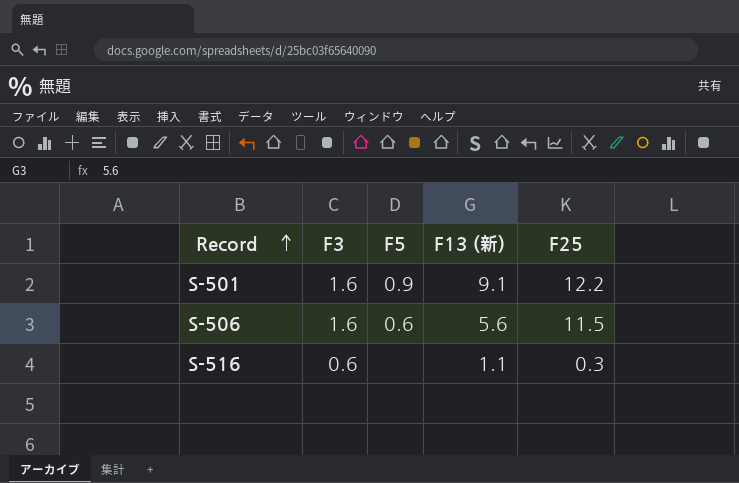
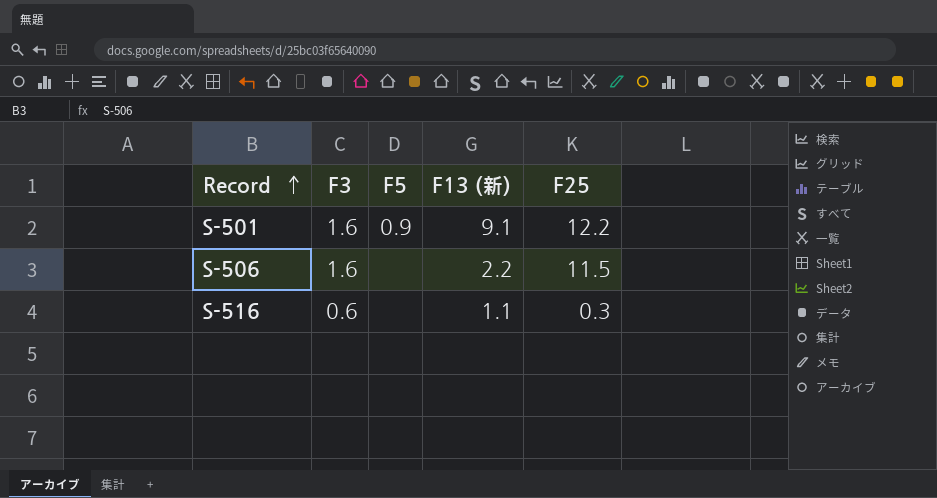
S-506 | F5: 0.6 -> none
S-506 | F13 (新): 5.6 -> 2.2

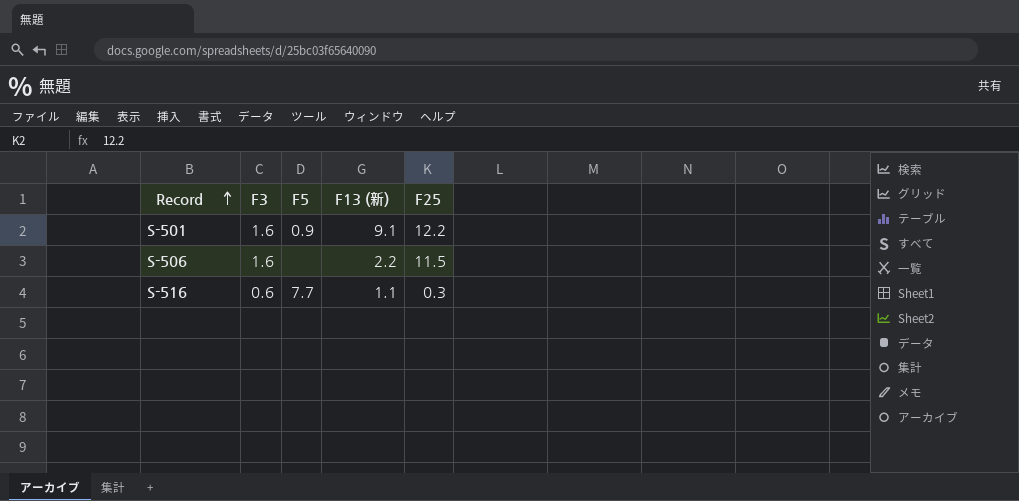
S-516 | F5: none -> 7.7

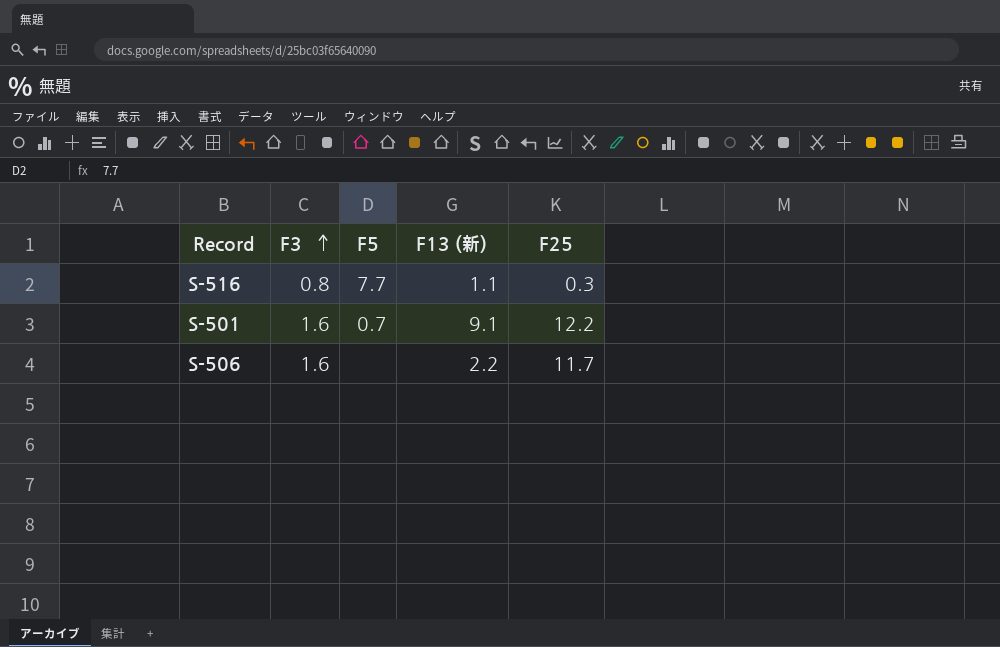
row order: Record ascending -> F3 ascending
S-516 | F3: 0.6 -> 0.8
S-501 | F5: 0.9 -> 0.7
S-506 | F25: 11.5 -> 11.7

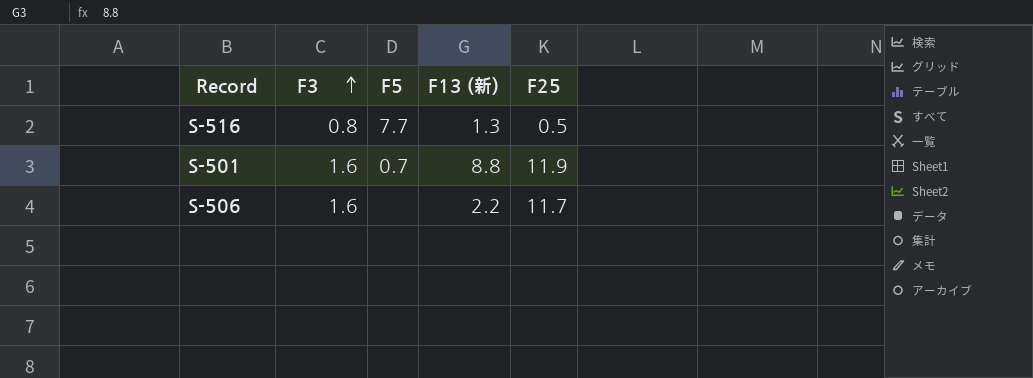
S-516 | F13 (新): 1.1 -> 1.3
S-516 | F25: 0.3 -> 0.5
S-501 | F13 (新): 9.1 -> 8.8
S-501 | F25: 12.2 -> 11.9

